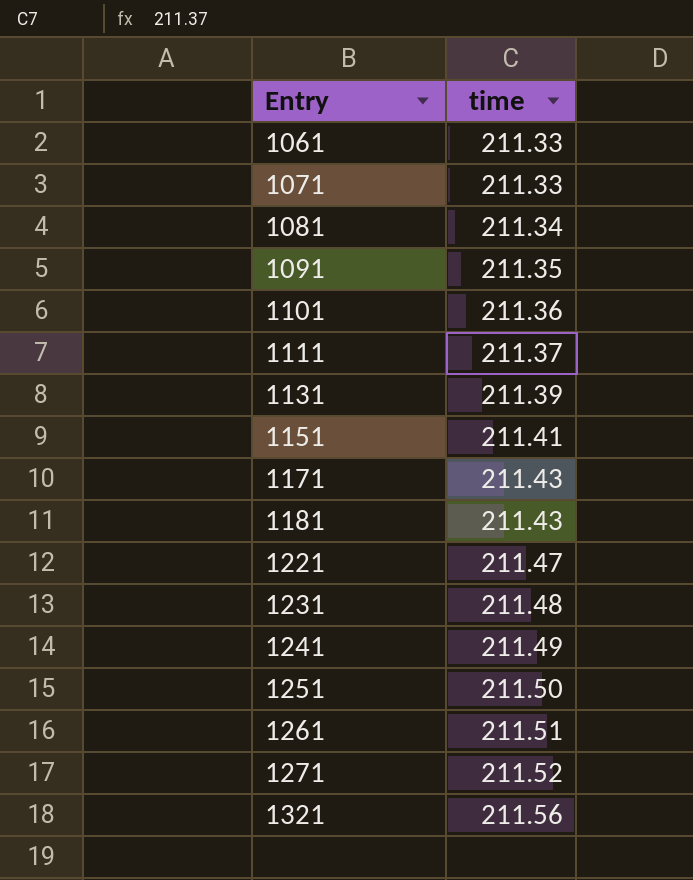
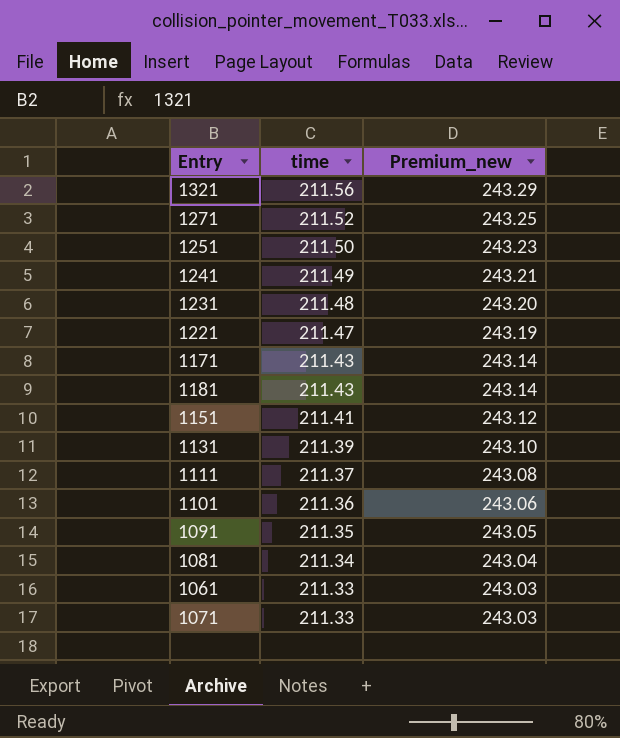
row order: Entry ascending -> time descending
column Premium_new | formula: none -> [time] * 1.15
row 1261: 211.51 -> none

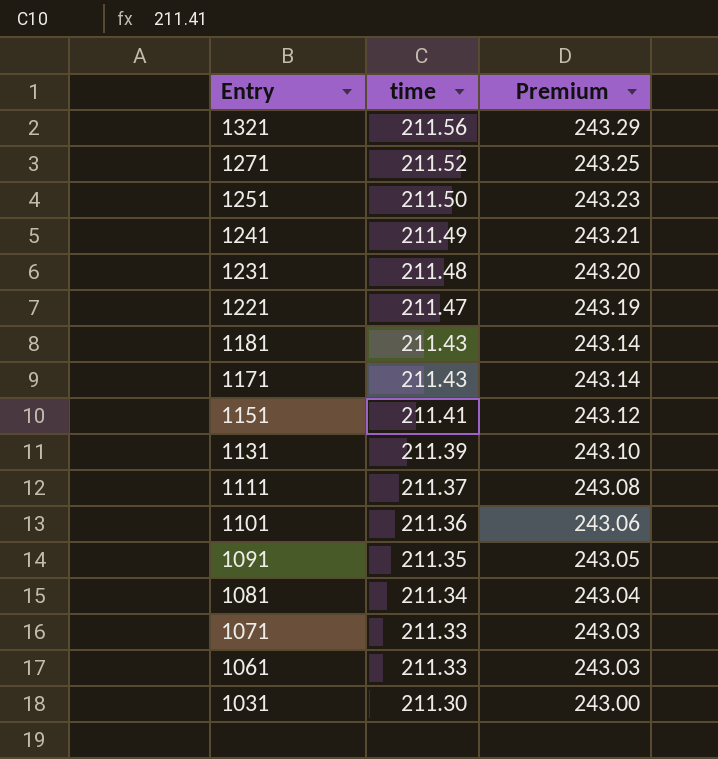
row order: time descending -> Entry descending
column name: Premium_new -> Premium
row 1031: none -> 211.30 | 243.00

